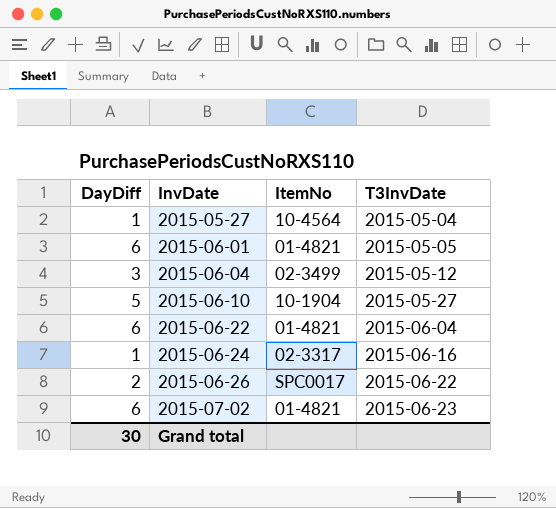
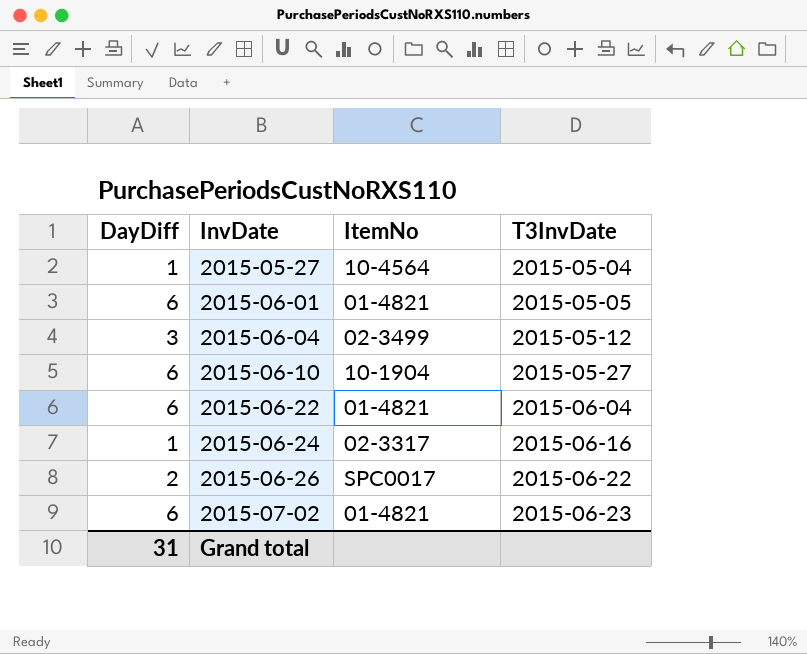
2015-06-10 | DayDiff: 5 -> 6
Grand total | DayDiff: 30 -> 31

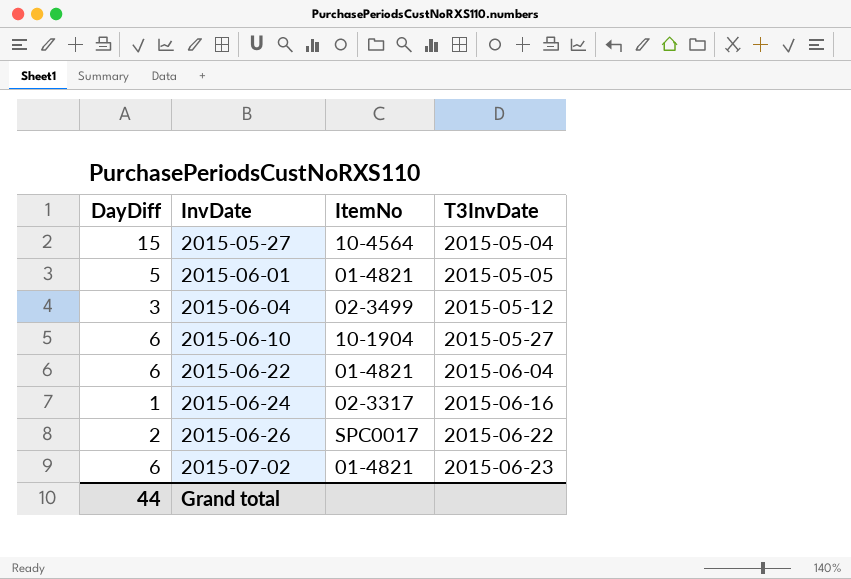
2015-05-27 | DayDiff: 1 -> 15
2015-06-01 | DayDiff: 6 -> 5
Grand total | DayDiff: 31 -> 44

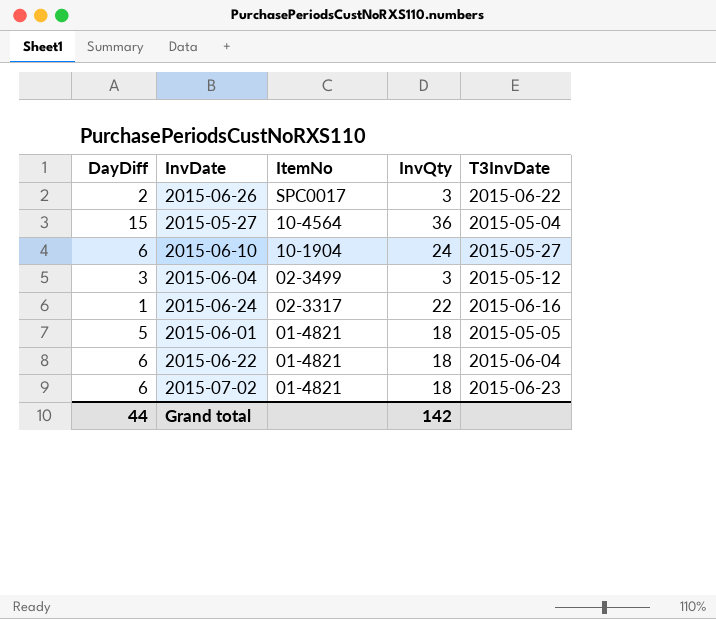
row order: InvDate ascending -> ItemNo descending
column InvQty | position: none -> 4

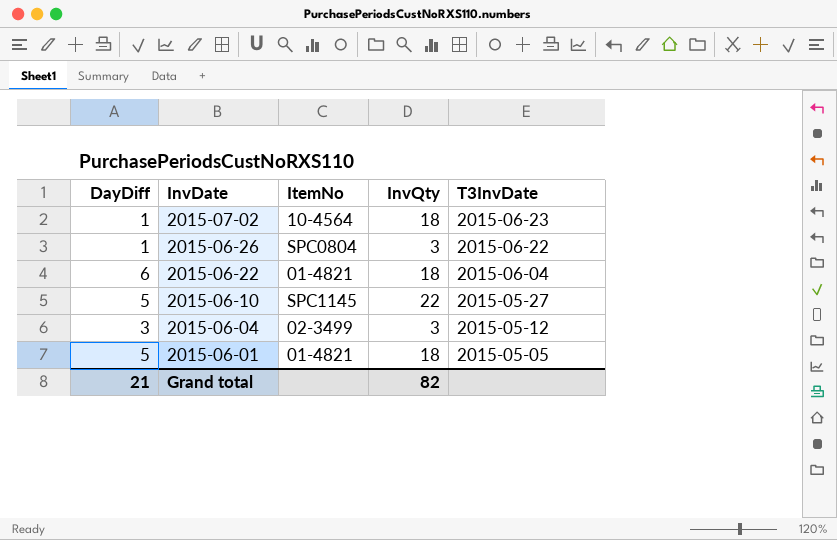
row order: ItemNo descending -> InvDate descending
row 2015-05-27: 15 | 10-4564 | 36 | 2015-05-04 -> none
row 2015-06-24: 1 | 02-3317 | 22 | 2015-06-16 -> none
2015-07-02 | DayDiff: 6 -> 1
2015-07-02 | ItemNo: 01-4821 -> 10-4564
2015-06-26 | DayDiff: 2 -> 1
2015-06-26 | ItemNo: SPC0017 -> SPC0804
2015-06-10 | DayDiff: 6 -> 5
2015-06-10 | ItemNo: 10-1904 -> SPC1145
2015-06-10 | InvQty: 24 -> 22
Grand total | DayDiff: 44 -> 21
Grand total | InvQty: 142 -> 82

